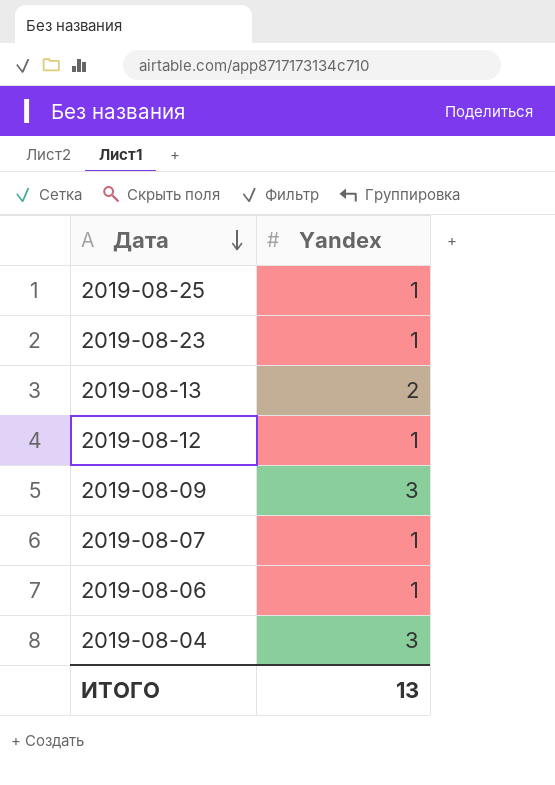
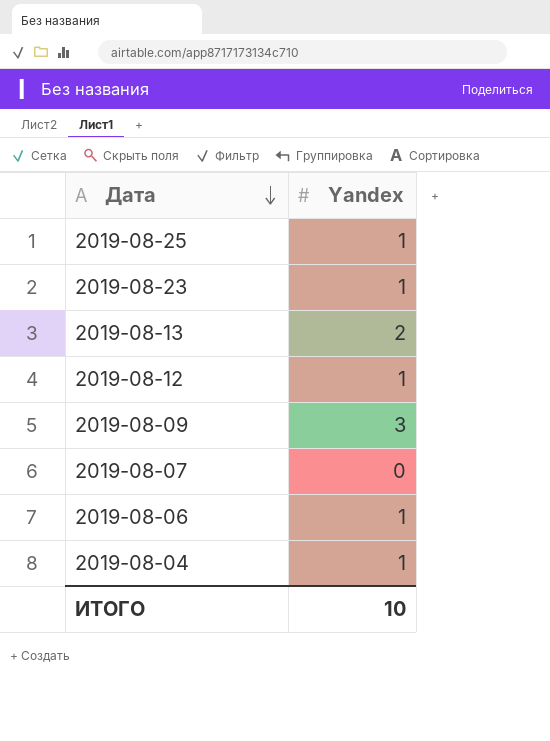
2019-08-07 | Yandex: 1 -> 0
2019-08-04 | Yandex: 3 -> 1
ИТОГО | Yandex: 13 -> 10

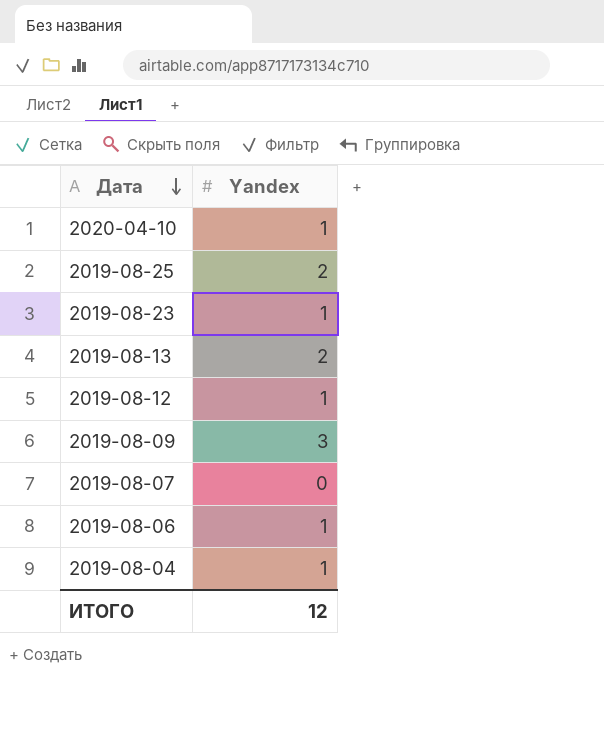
row 2020-04-10: none -> 1
2019-08-25 | Yandex: 1 -> 2
ИТОГО | Yandex: 10 -> 12

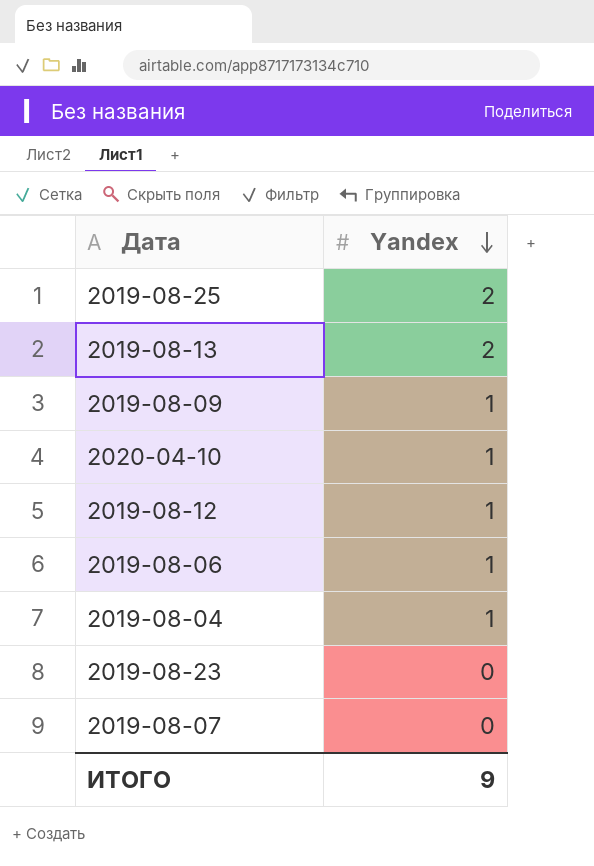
row order: Дата descending -> Yandex descending
2019-08-09 | Yandex: 3 -> 1
2019-08-23 | Yandex: 1 -> 0
ИТОГО | Yandex: 12 -> 9

